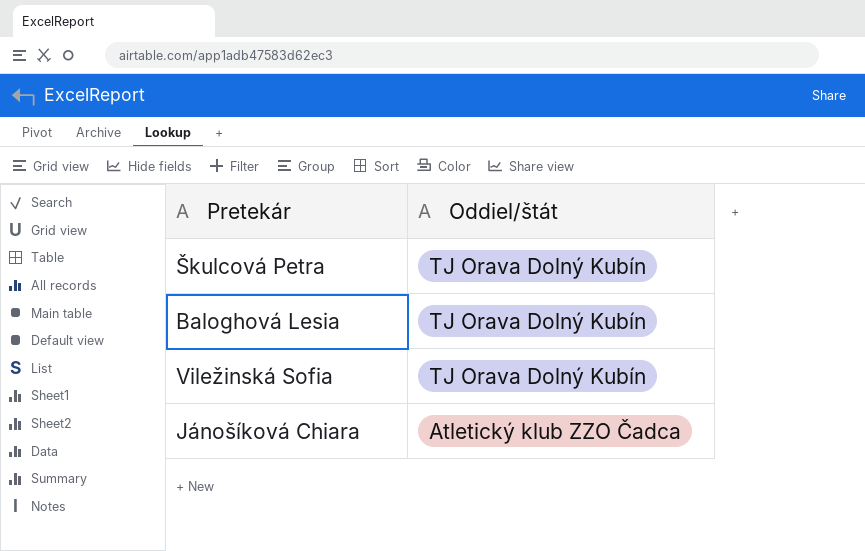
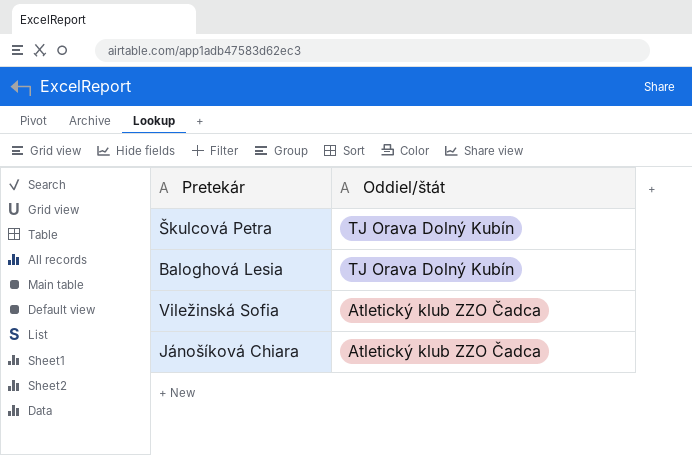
Viležinská Sofia | Oddiel/štát: TJ Orava Dolný Kubín -> Atletický klub ZZO Čadca

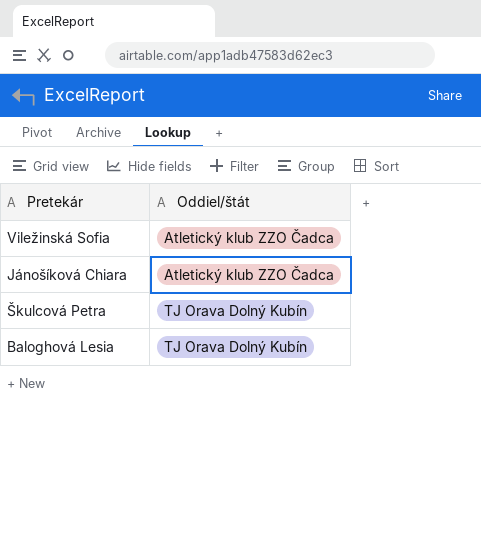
row order: Oddiel/štát descending -> Oddiel/štát ascending

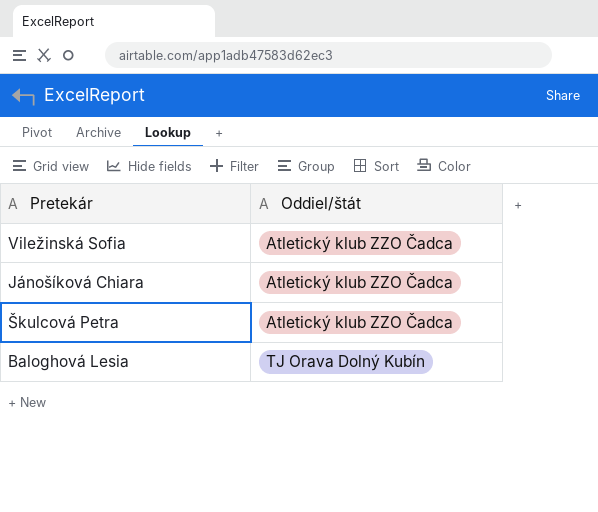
Škulcová Petra | Oddiel/štát: TJ Orava Dolný Kubín -> Atletický klub ZZO Čadca

